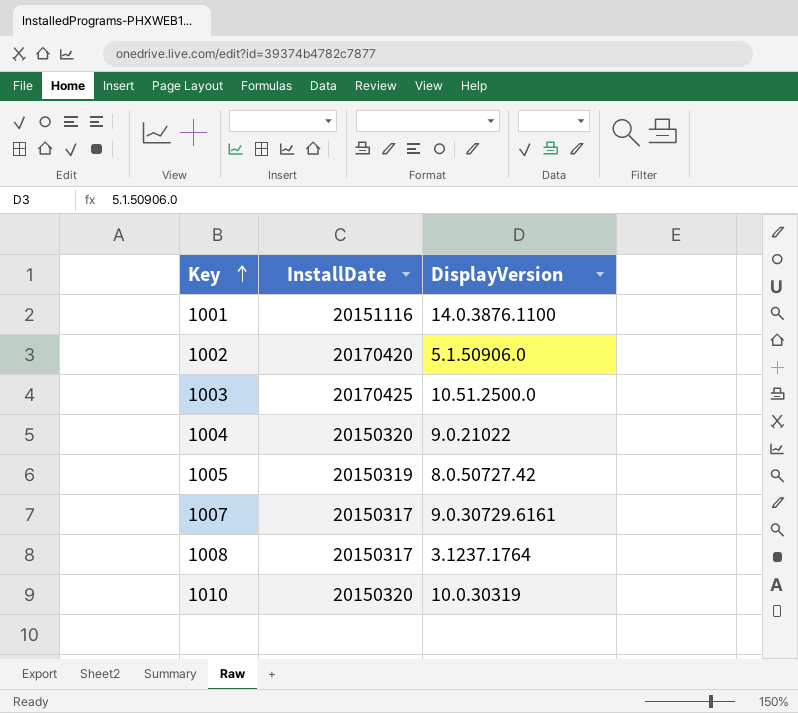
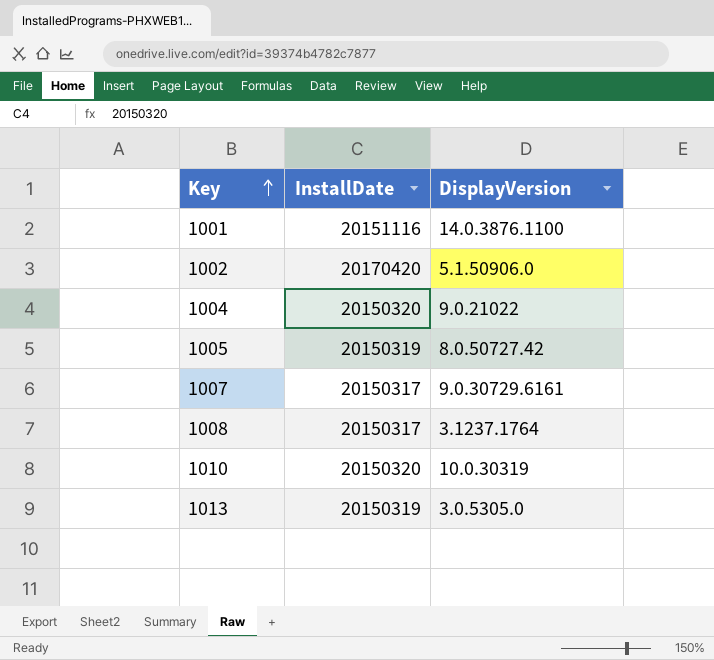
row 1003: 20170425 | 10.51.2500.0 -> none
row 1013: none -> 20150319 | 3.0.5305.0

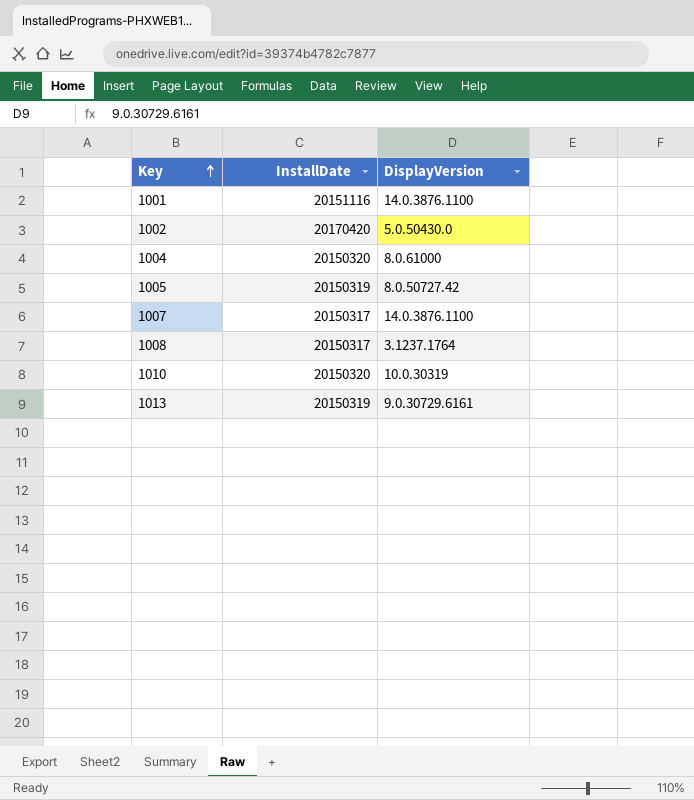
1002 | DisplayVersion: 5.1.50906.0 -> 5.0.50430.0
1004 | DisplayVersion: 9.0.21022 -> 8.0.61000
1007 | DisplayVersion: 9.0.30729.6161 -> 14.0.3876.1100
1013 | DisplayVersion: 3.0.5305.0 -> 9.0.30729.6161

